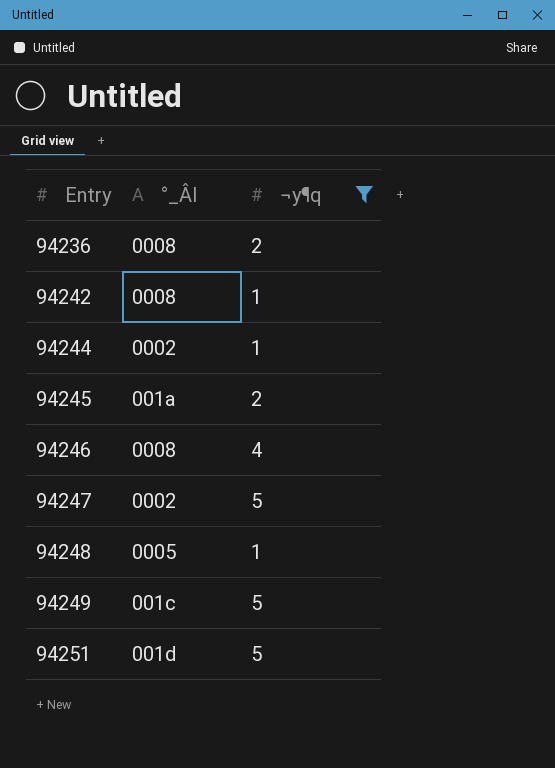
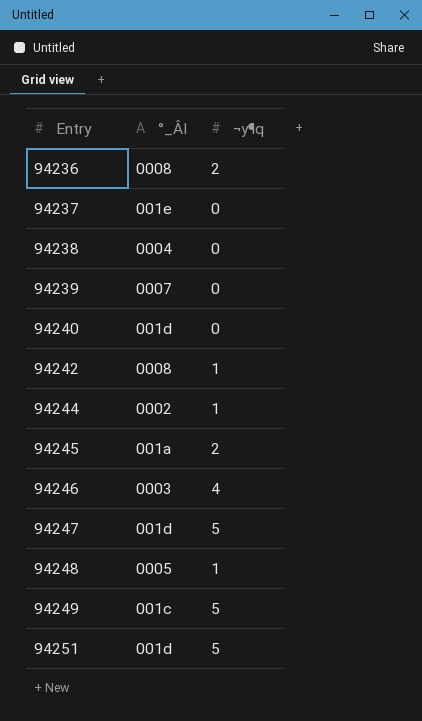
filter: ¬y¶q != 0 -> none
94246 | °_ÂI: 0008 -> 0003
94247 | °_ÂI: 0002 -> 001d

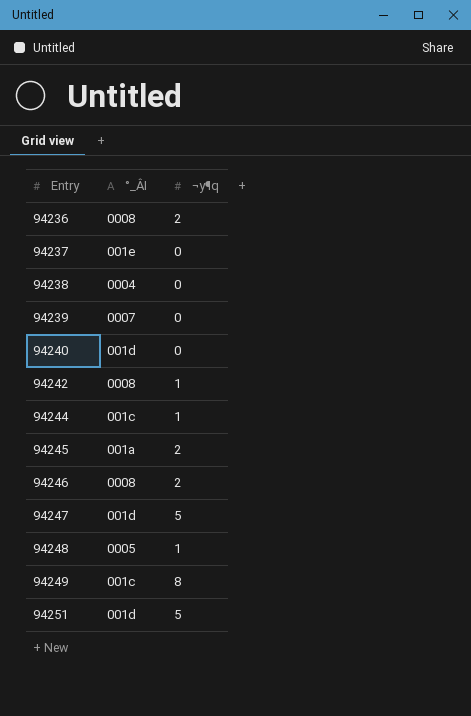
94244 | °_ÂI: 0002 -> 001c
94246 | °_ÂI: 0003 -> 0008
94246 | ¬y¶q: 4 -> 2
94249 | ¬y¶q: 5 -> 8

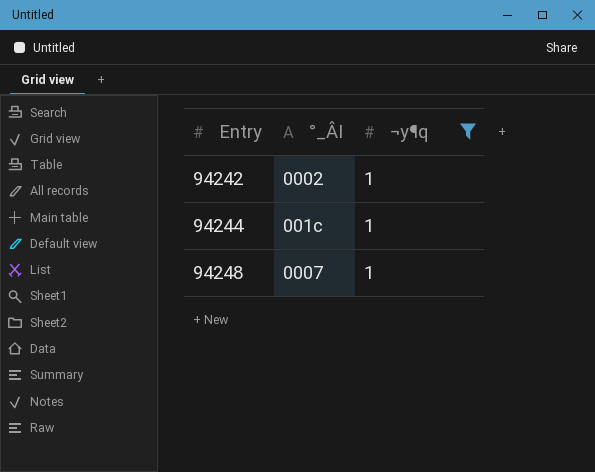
filter: none -> ¬y¶q = 1
94242 | °_ÂI: 0008 -> 0002
94248 | °_ÂI: 0005 -> 0007

